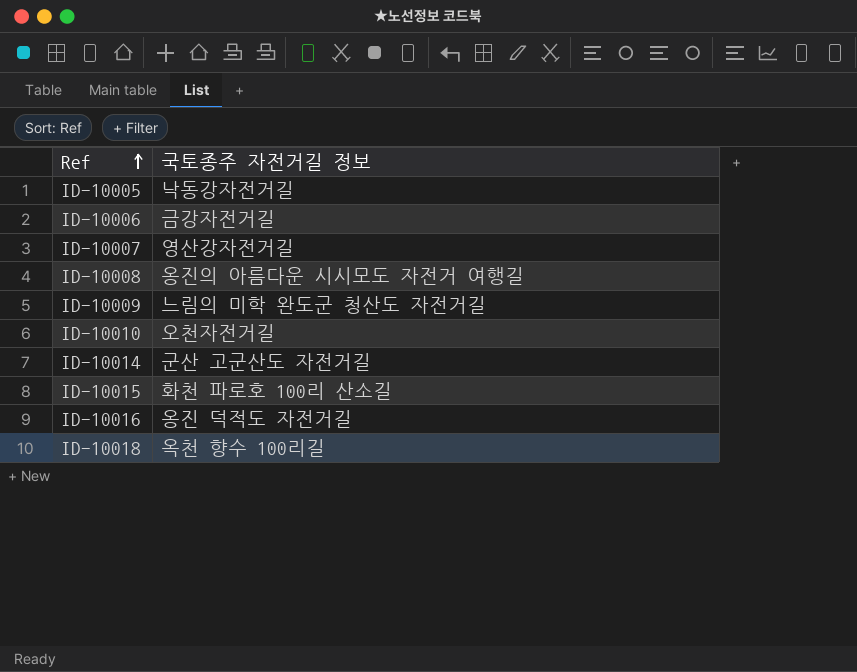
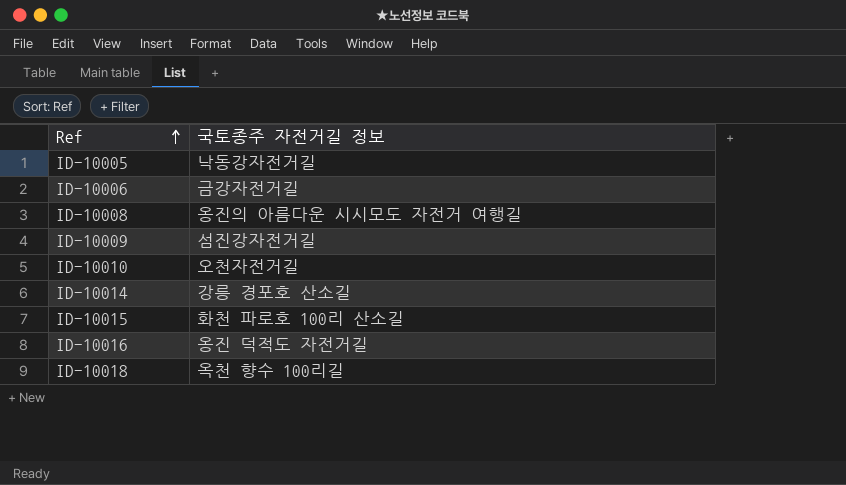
row ID-10007: 영산강자전거길 -> none
ID-10009 | 국토종주 자전거길 정보: 느림의 미학 완도군 청산도 자전거길 -> 섬진강자전거길
ID-10014 | 국토종주 자전거길 정보: 군산 고군산도 자전거길 -> 강릉 경포호 산소길

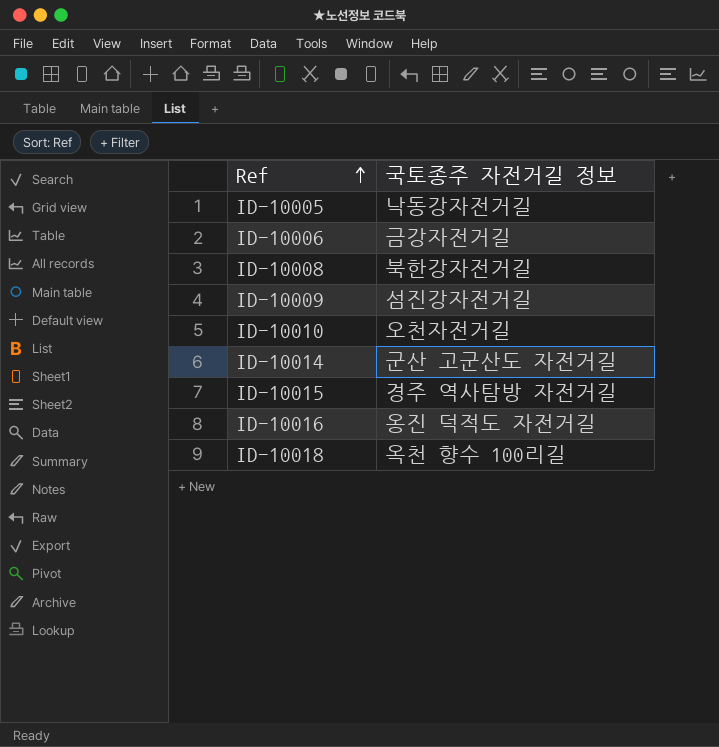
ID-10008 | 국토종주 자전거길 정보: 옹진의 아름다운 시시모도 자전거 여행길 -> 북한강자전거길
ID-10014 | 국토종주 자전거길 정보: 강릉 경포호 산소길 -> 군산 고군산도 자전거길
ID-10015 | 국토종주 자전거길 정보: 화천 파로호 100리 산소길 -> 경주 역사탐방 자전거길

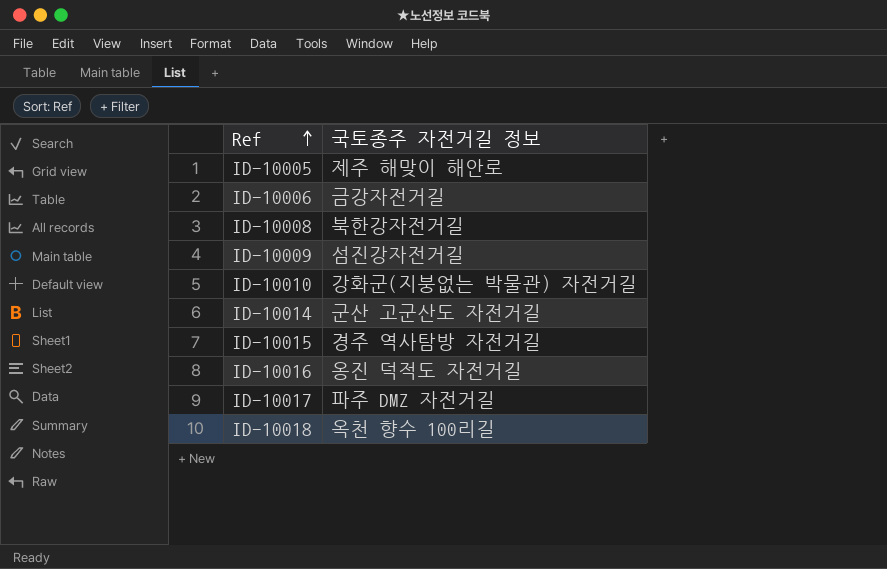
ID-10005 | 국토종주 자전거길 정보: 낙동강자전거길 -> 제주 해맞이 해안로
ID-10010 | 국토종주 자전거길 정보: 오천자전거길 -> 강화군(지붕없는 박물관) 자전거길
row ID-10017: none -> 파주 DMZ 자전거길

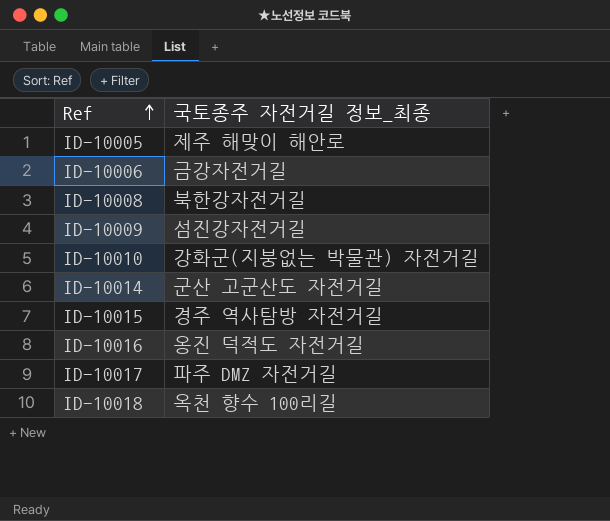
column name: 국토종주 자전거길 정보 -> 국토종주 자전거길 정보_최종

